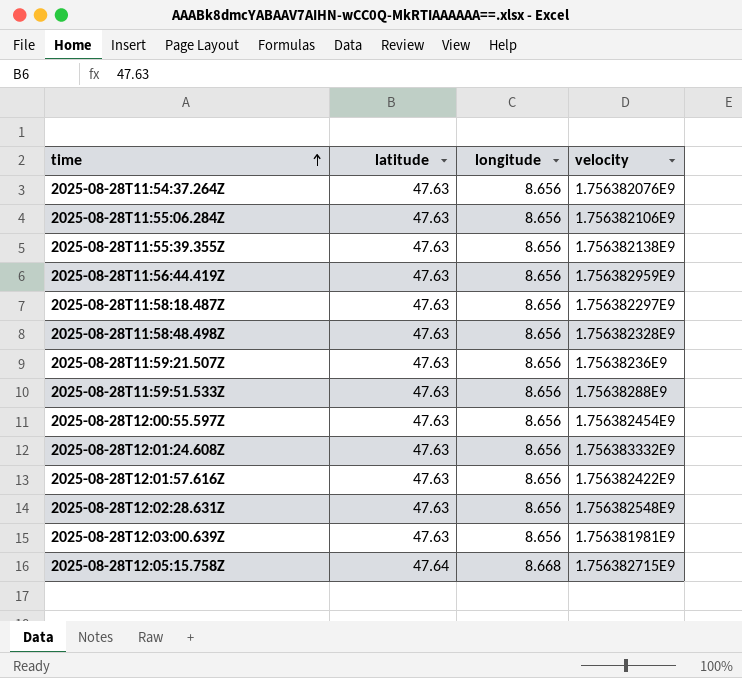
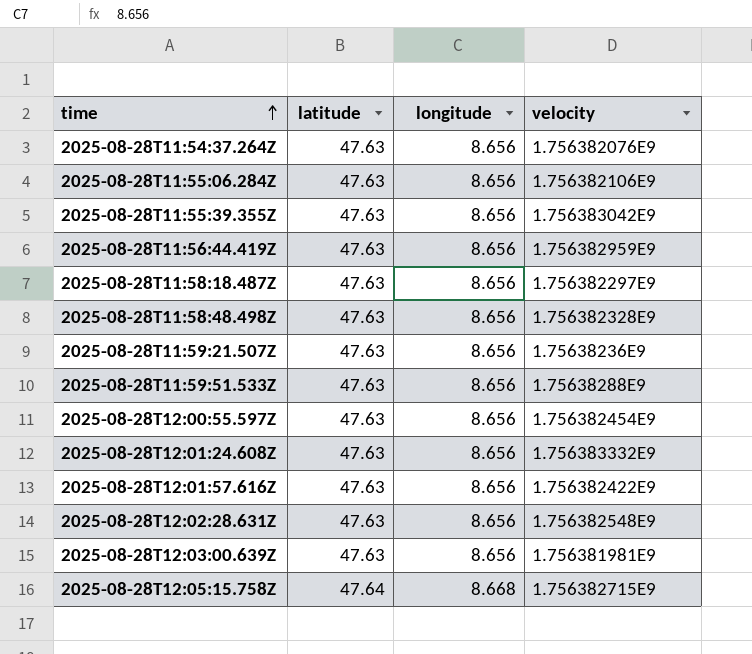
2025-08-28T11:55:39.355Z | velocity: 1.756382138E9 -> 1.756383042E9

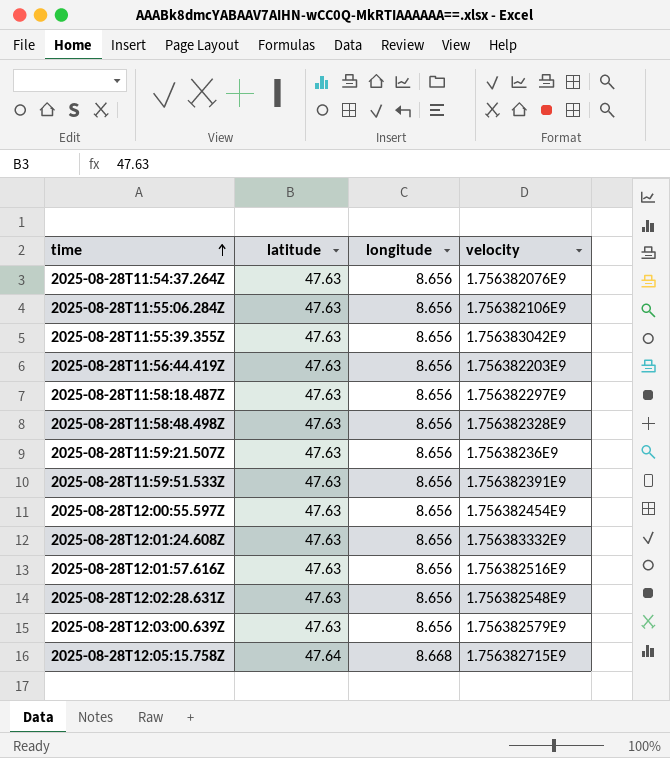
2025-08-28T11:56:44.419Z | velocity: 1.756382959E9 -> 1.756382203E9
2025-08-28T11:59:51.533Z | velocity: 1.75638288E9 -> 1.756382391E9
2025-08-28T12:01:57.616Z | velocity: 1.756382422E9 -> 1.756382516E9
2025-08-28T12:03:00.639Z | velocity: 1.756381981E9 -> 1.756382579E9

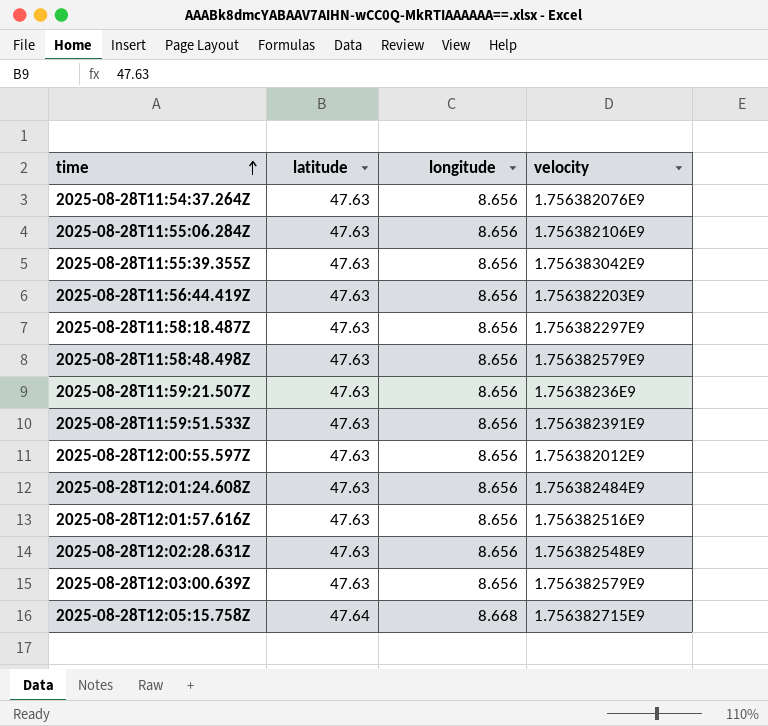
2025-08-28T11:58:48.498Z | velocity: 1.756382328E9 -> 1.756382579E9
2025-08-28T12:00:55.597Z | velocity: 1.756382454E9 -> 1.756382012E9
2025-08-28T12:01:24.608Z | velocity: 1.756383332E9 -> 1.756382484E9

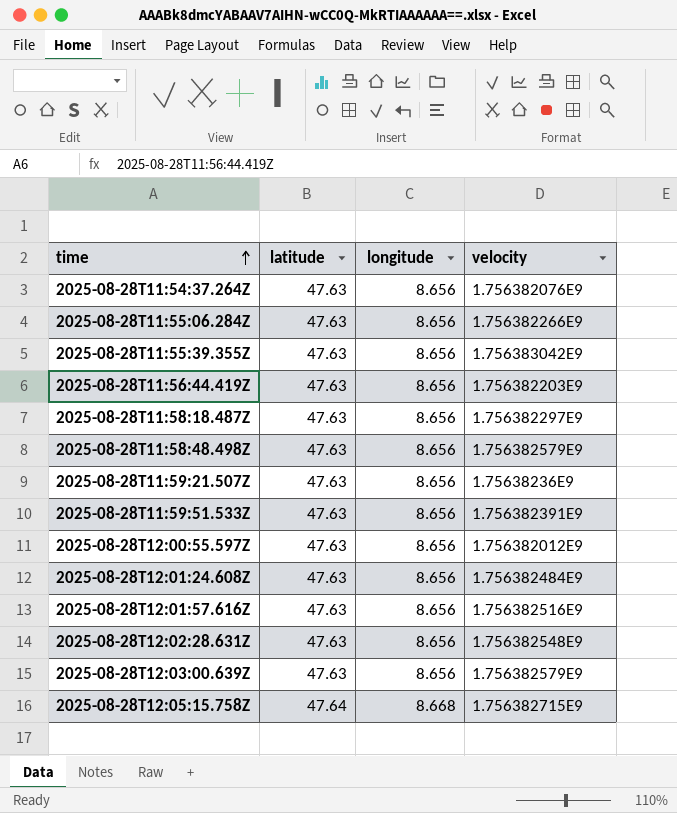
2025-08-28T11:55:06.284Z | velocity: 1.756382106E9 -> 1.756382266E9

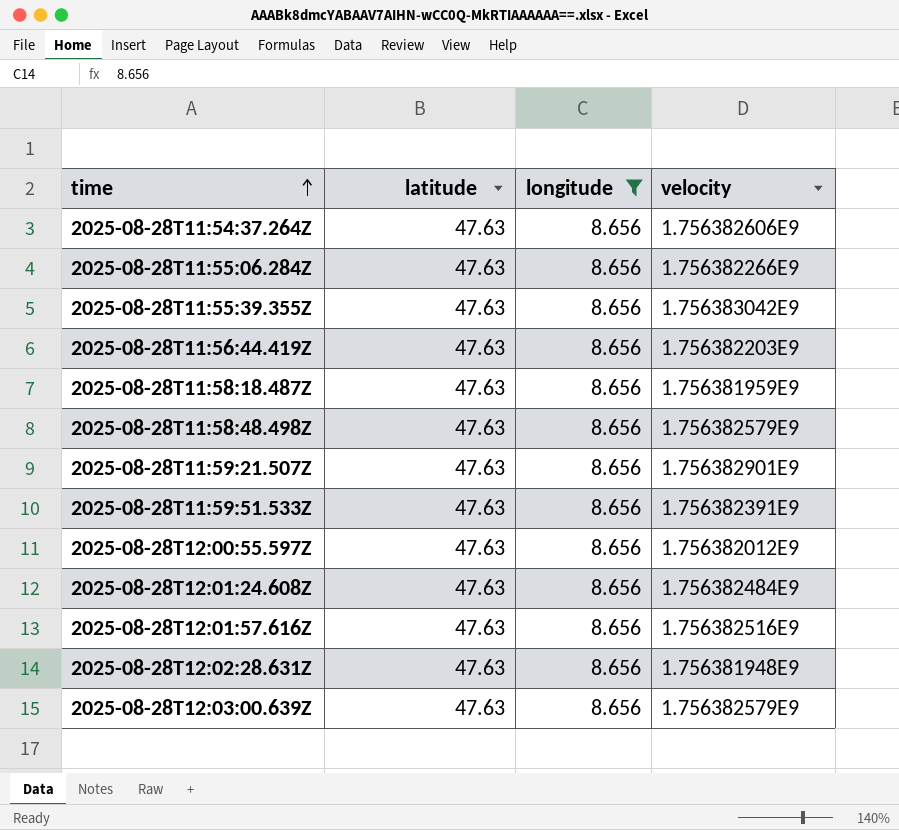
filter: none -> longitude = 8.656
2025-08-28T11:54:37.264Z | velocity: 1.756382076E9 -> 1.756382606E9
2025-08-28T11:58:18.487Z | velocity: 1.756382297E9 -> 1.756381959E9
2025-08-28T11:59:21.507Z | velocity: 1.75638236E9 -> 1.756382901E9
2025-08-28T12:02:28.631Z | velocity: 1.756382548E9 -> 1.756381948E9

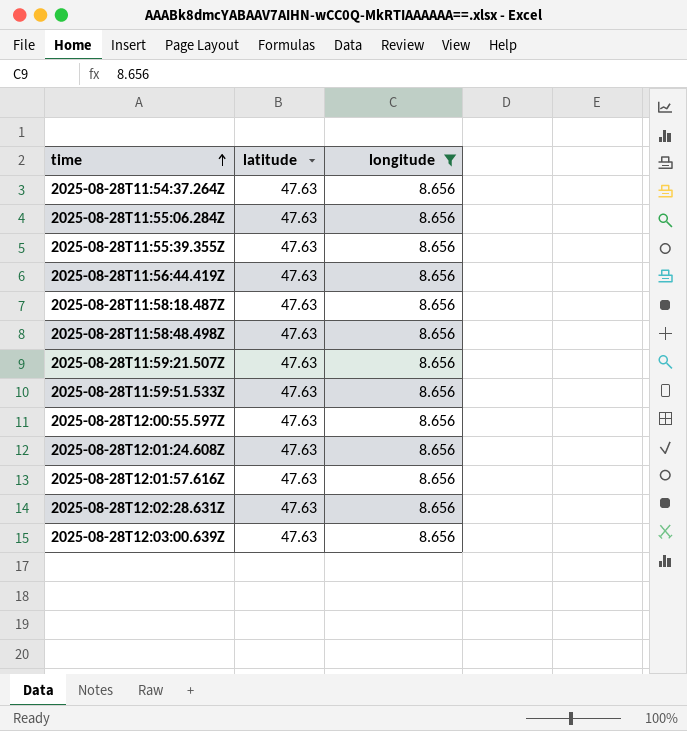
column velocity | position: 4 -> none

